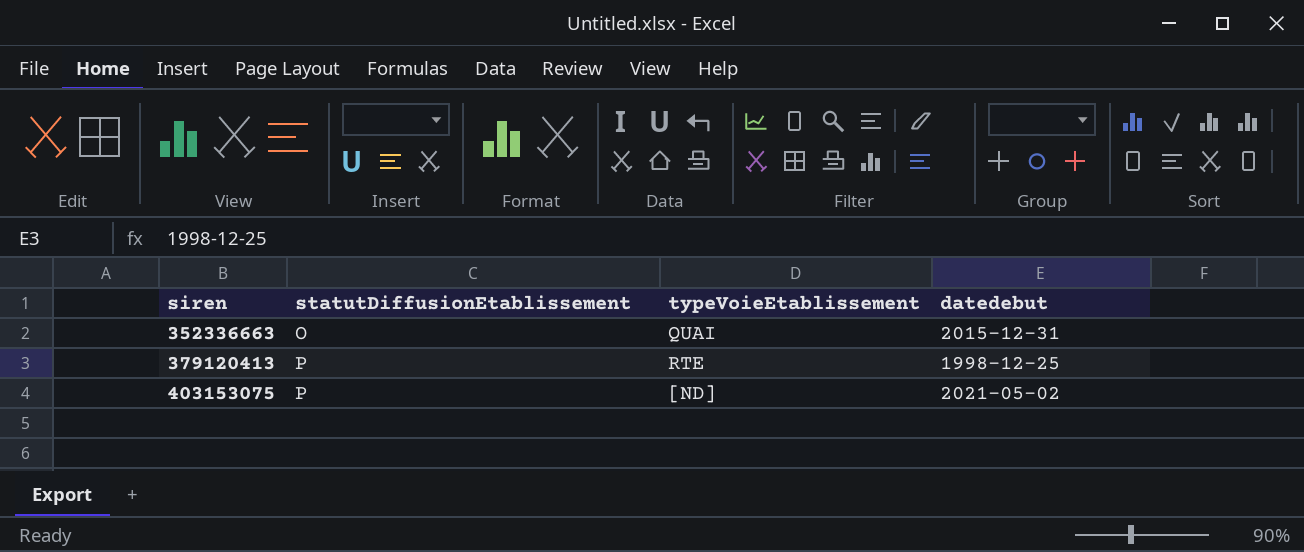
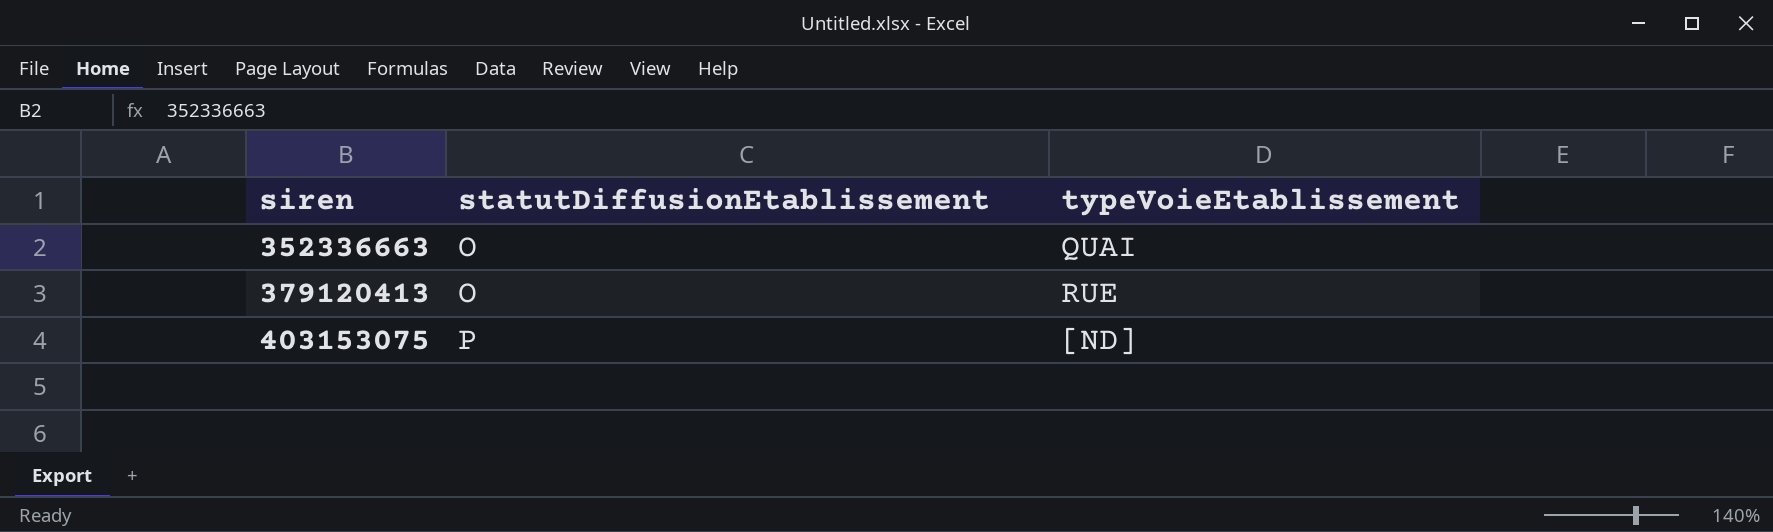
column datedebut | position: 4 -> none
379120413 | statutDiffusionEtablissement: P -> O
379120413 | typeVoieEtablissement: RTE -> RUE

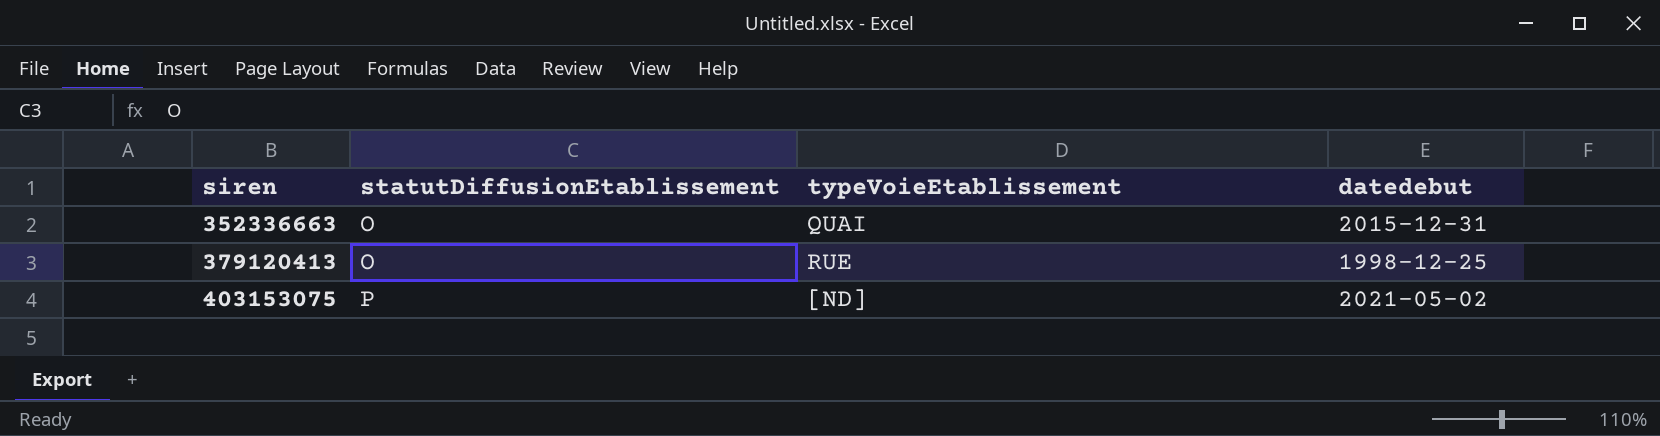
column datedebut | position: none -> 4

